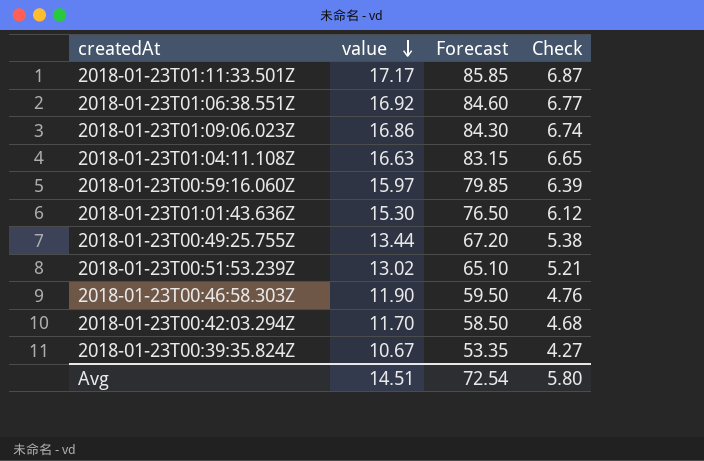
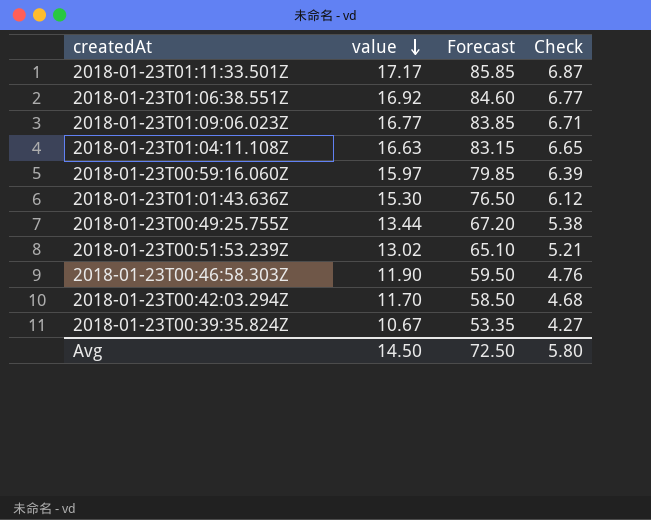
2018-01-23T01:09:06.023Z | value: 16.86 -> 16.77
2018-01-23T01:09:06.023Z | Forecast: 84.30 -> 83.85
2018-01-23T01:09:06.023Z | Check: 6.74 -> 6.71
Avg | value: 14.51 -> 14.50
Avg | Forecast: 72.54 -> 72.50

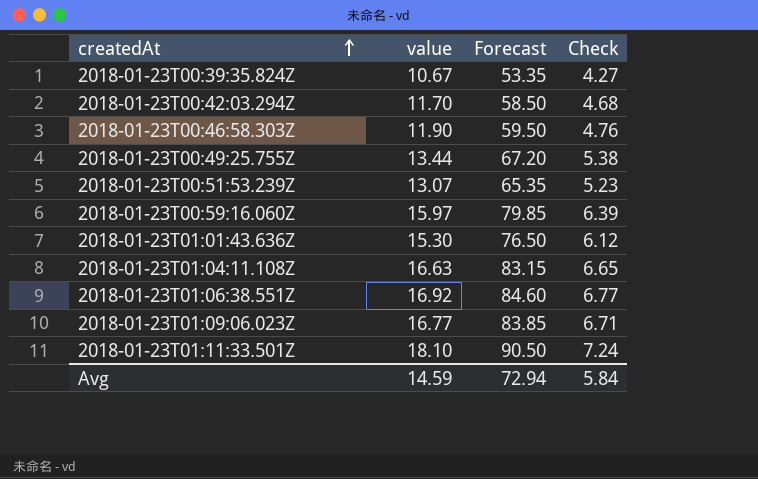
row order: value descending -> createdAt ascending
2018-01-23T00:51:53.239Z | value: 13.02 -> 13.07
2018-01-23T00:51:53.239Z | Forecast: 65.10 -> 65.35
2018-01-23T00:51:53.239Z | Check: 5.21 -> 5.23
2018-01-23T01:11:33.501Z | value: 17.17 -> 18.10
2018-01-23T01:11:33.501Z | Forecast: 85.85 -> 90.50
2018-01-23T01:11:33.501Z | Check: 6.87 -> 7.24
Avg | value: 14.50 -> 14.59
Avg | Forecast: 72.50 -> 72.94
Avg | Check: 5.80 -> 5.84

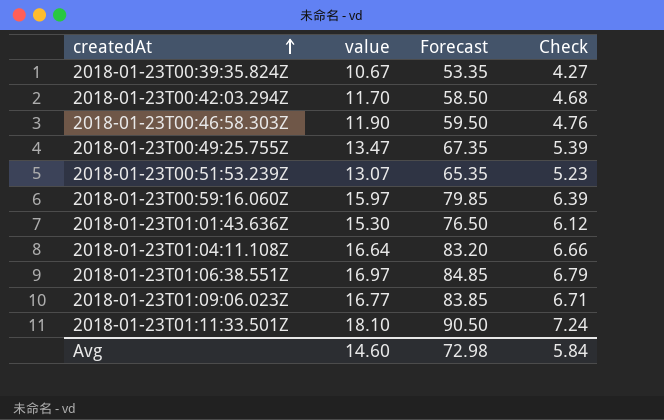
2018-01-23T00:49:25.755Z | value: 13.44 -> 13.47
2018-01-23T00:49:25.755Z | Forecast: 67.20 -> 67.35
2018-01-23T00:49:25.755Z | Check: 5.38 -> 5.39
2018-01-23T01:04:11.108Z | value: 16.63 -> 16.64
2018-01-23T01:04:11.108Z | Forecast: 83.15 -> 83.20
2018-01-23T01:04:11.108Z | Check: 6.65 -> 6.66
2018-01-23T01:06:38.551Z | value: 16.92 -> 16.97
2018-01-23T01:06:38.551Z | Forecast: 84.60 -> 84.85
2018-01-23T01:06:38.551Z | Check: 6.77 -> 6.79
Avg | value: 14.59 -> 14.60
Avg | Forecast: 72.94 -> 72.98

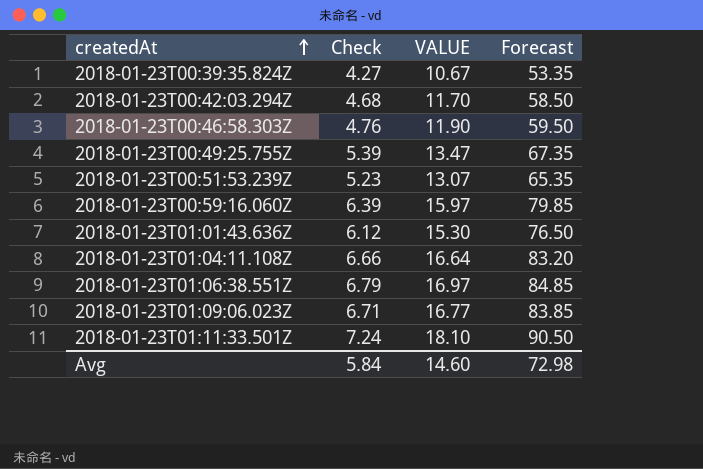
column Check | position: 4 -> 2
column name: value -> VALUE

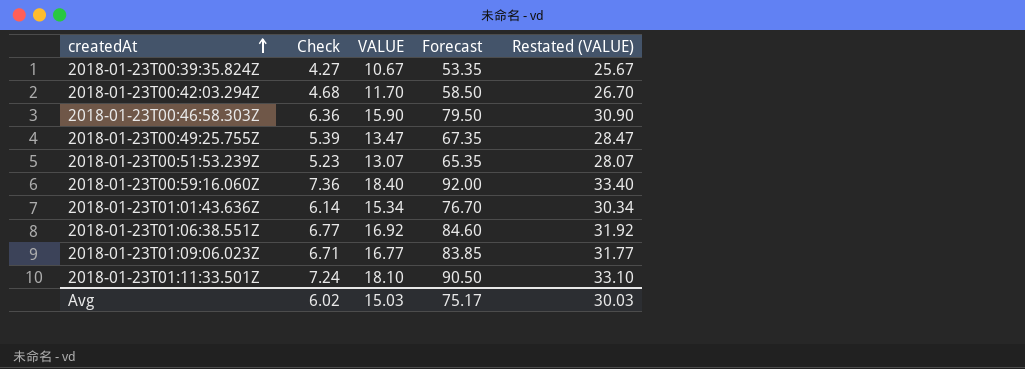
column Restated (VALUE) | formula: none -> [VALUE] + 15
row 2018-01-23T01:04:11.108Z: 6.66 | 16.64 | 83.20 -> none
2018-01-23T00:46:58.303Z | Check: 4.76 -> 6.36
2018-01-23T00:46:58.303Z | VALUE: 11.90 -> 15.90
2018-01-23T00:46:58.303Z | Forecast: 59.50 -> 79.50
2018-01-23T00:59:16.060Z | Check: 6.39 -> 7.36
2018-01-23T00:59:16.060Z | VALUE: 15.97 -> 18.40
2018-01-23T00:59:16.060Z | Forecast: 79.85 -> 92.00
2018-01-23T01:01:43.636Z | Check: 6.12 -> 6.14
2018-01-23T01:01:43.636Z | VALUE: 15.30 -> 15.34
2018-01-23T01:01:43.636Z | Forecast: 76.50 -> 76.70
2018-01-23T01:06:38.551Z | Check: 6.79 -> 6.77
2018-01-23T01:06:38.551Z | VALUE: 16.97 -> 16.92
2018-01-23T01:06:38.551Z | Forecast: 84.85 -> 84.60
Avg | Check: 5.84 -> 6.02
Avg | VALUE: 14.60 -> 15.03
Avg | Forecast: 72.98 -> 75.17

